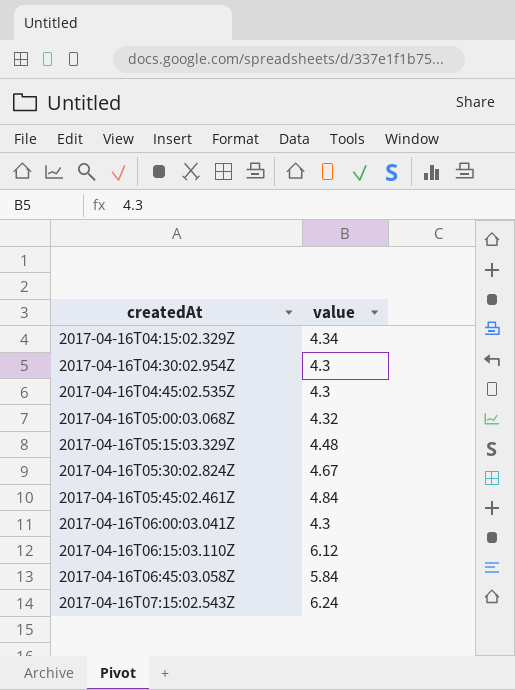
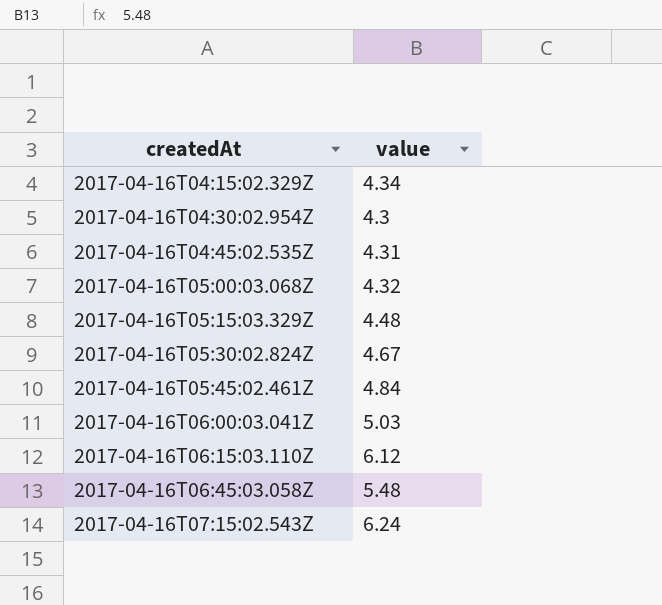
2017-04-16T04:45:02.535Z | value: 4.3 -> 4.31
2017-04-16T06:00:03.041Z | value: 4.3 -> 5.03
2017-04-16T06:45:03.058Z | value: 5.84 -> 5.48

